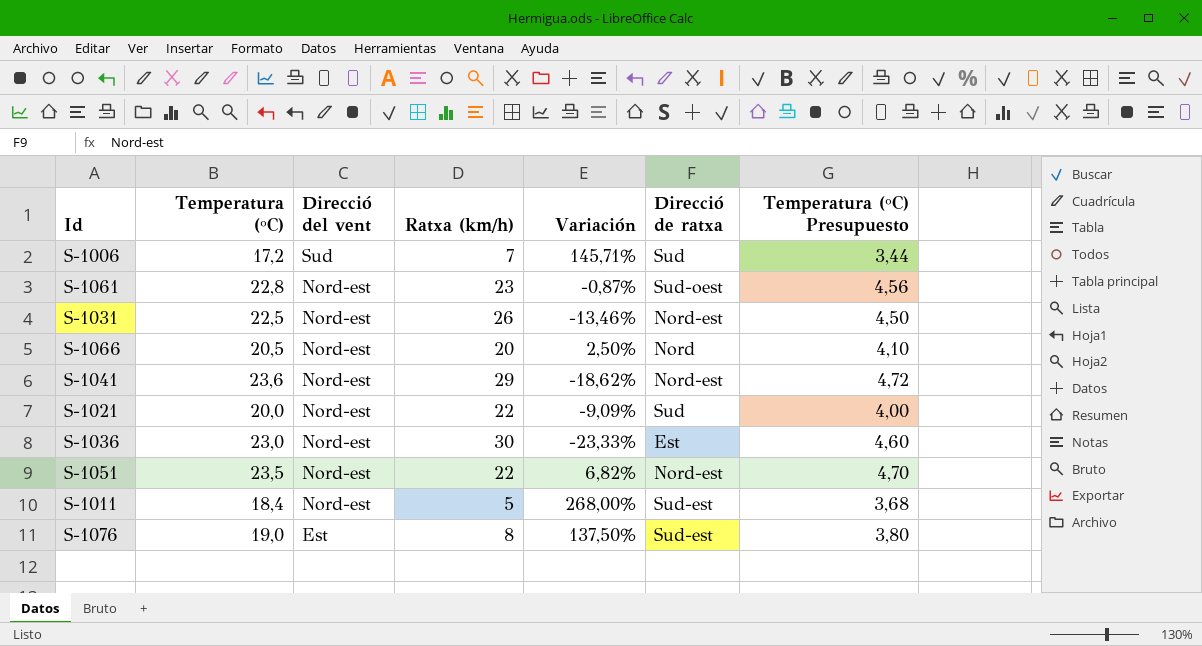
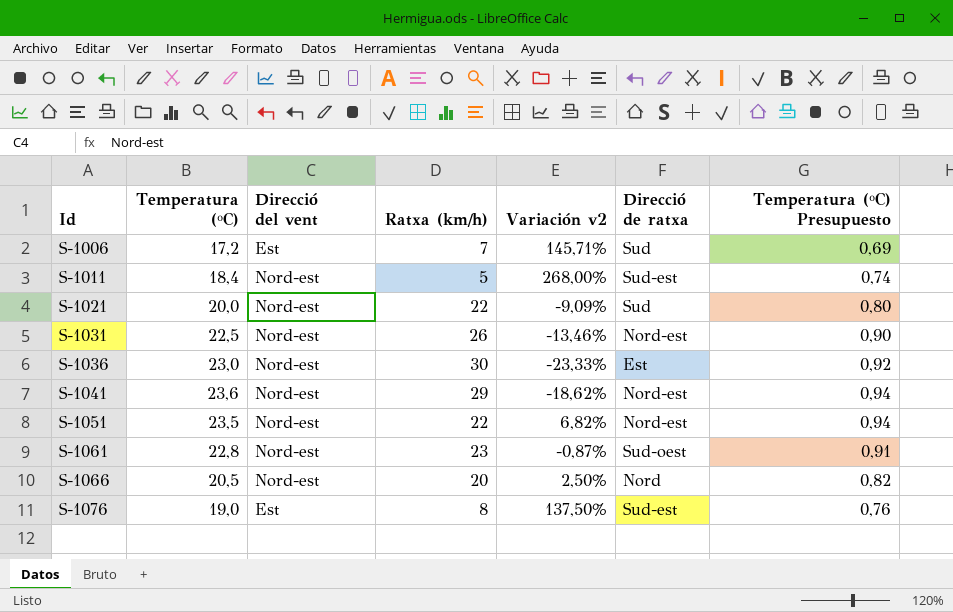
row order: Direcció del vent descending -> Id ascending
column name: Variación -> Variación v2
column Temperatura (ºC) Presupuesto | formula: [Temperatura (ºC)] * 0,2 -> [Temperatura (ºC)] * 0,04
S-1006 | Direcció del vent: Sud -> Est

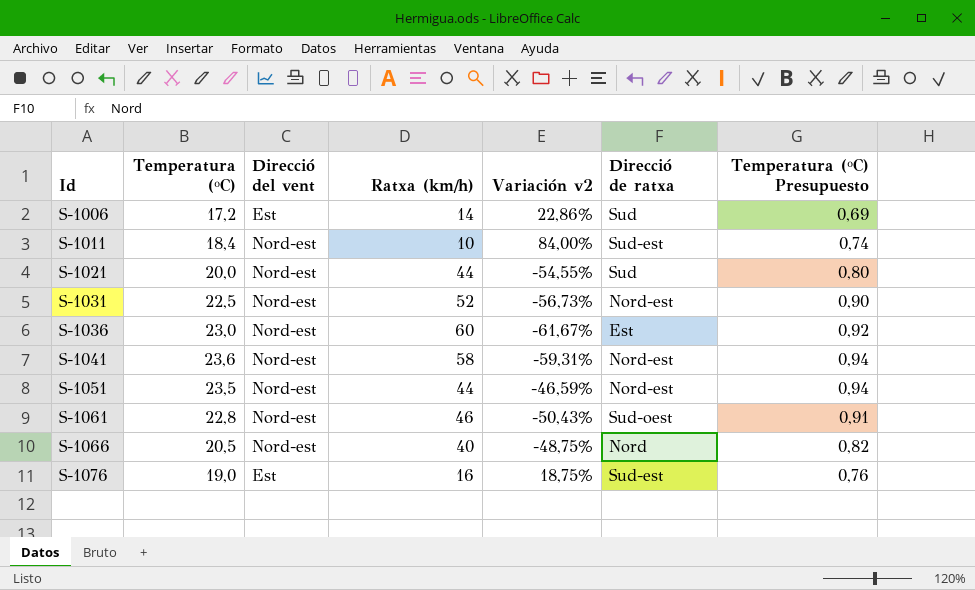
S-1006 | Ratxa (km/h): 7 -> 14
S-1006 | Variación v2: 145,71% -> 22,86%
S-1011 | Ratxa (km/h): 5 -> 10
S-1011 | Variación v2: 268,00% -> 84,00%
S-1021 | Ratxa (km/h): 22 -> 44
S-1021 | Variación v2: -9,09% -> -54,55%
S-1031 | Ratxa (km/h): 26 -> 52
S-1031 | Variación v2: -13,46% -> -56,73%
S-1036 | Ratxa (km/h): 30 -> 60
S-1036 | Variación v2: -23,33% -> -61,67%
S-1041 | Ratxa (km/h): 29 -> 58
S-1041 | Variación v2: -18,62% -> -59,31%
S-1051 | Ratxa (km/h): 22 -> 44
S-1051 | Variación v2: 6,82% -> -46,59%
S-1061 | Ratxa (km/h): 23 -> 46
S-1061 | Variación v2: -0,87% -> -50,43%
S-1066 | Ratxa (km/h): 20 -> 40
S-1066 | Variación v2: 2,50% -> -48,75%
S-1076 | Ratxa (km/h): 8 -> 16
S-1076 | Variación v2: 137,50% -> 18,75%

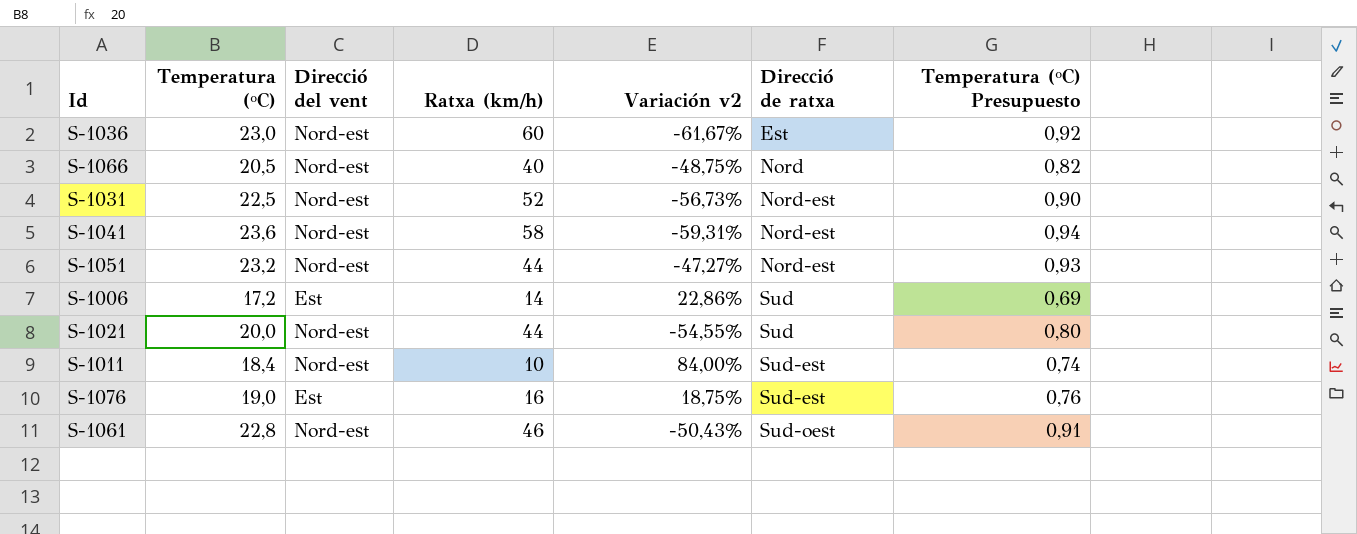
row order: Id ascending -> Direcció de ratxa ascending
S-1051 | Temperatura (ºC): 23,5 -> 23,2
S-1051 | Variación v2: -46,59% -> -47,27%
S-1051 | Temperatura (ºC) Presupuesto: 0,94 -> 0,93

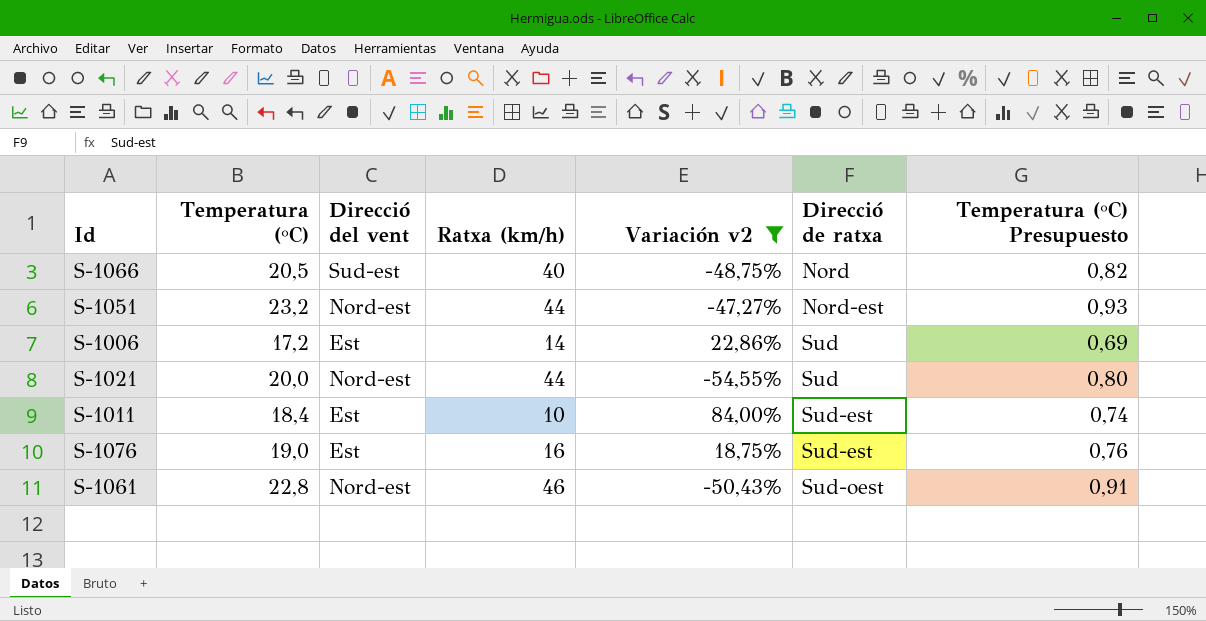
filter: none -> Variación v2 >= -54,55%
S-1066 | Direcció del vent: Nord-est -> Sud-est
S-1011 | Direcció del vent: Nord-est -> Est

